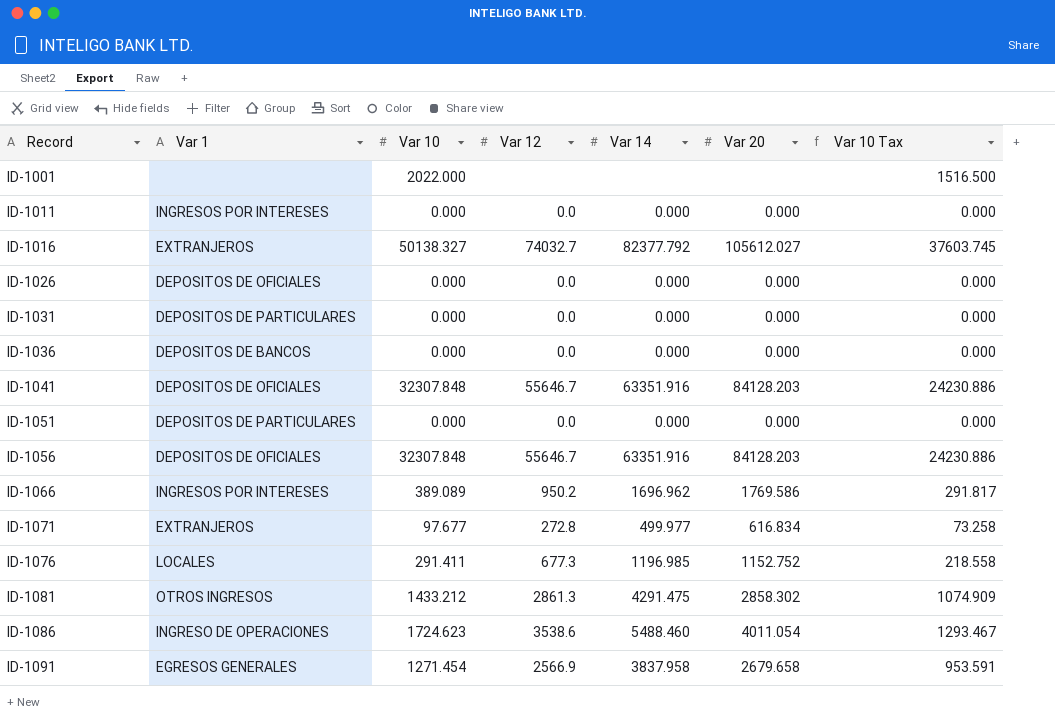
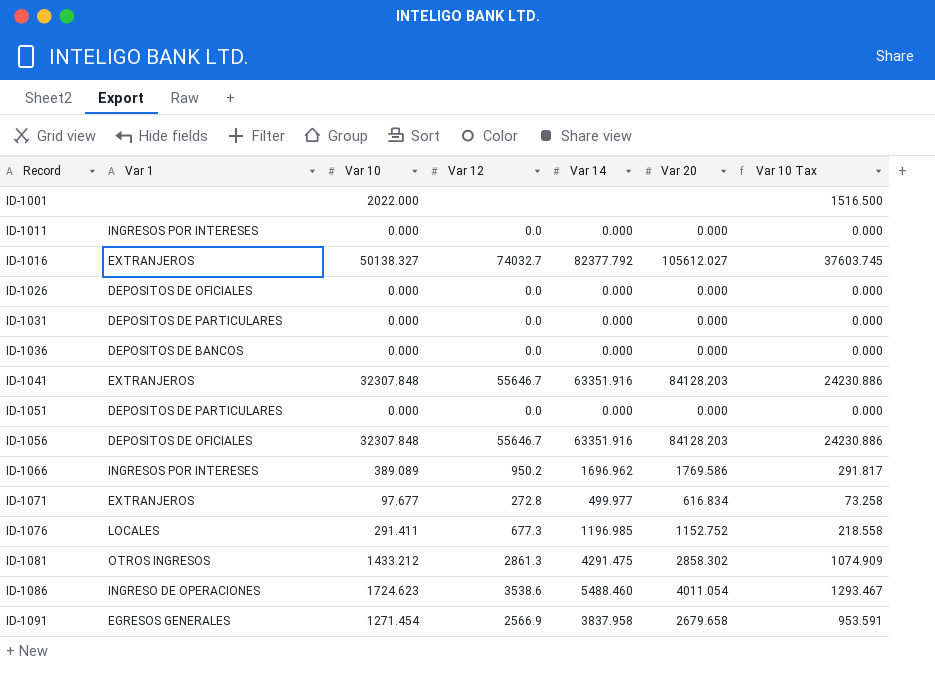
ID-1041 | Var 1: DEPOSITOS DE OFICIALES -> EXTRANJEROS

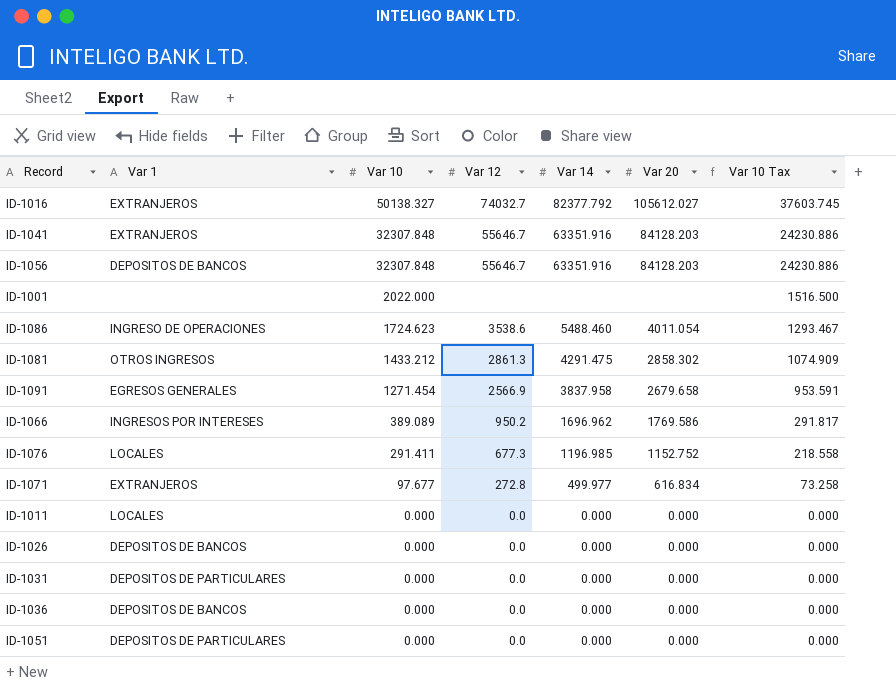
row order: Record ascending -> Var 10 descending
ID-1056 | Var 1: DEPOSITOS DE OFICIALES -> DEPOSITOS DE BANCOS
ID-1011 | Var 1: INGRESOS POR INTERESES -> LOCALES
ID-1026 | Var 1: DEPOSITOS DE OFICIALES -> DEPOSITOS DE BANCOS

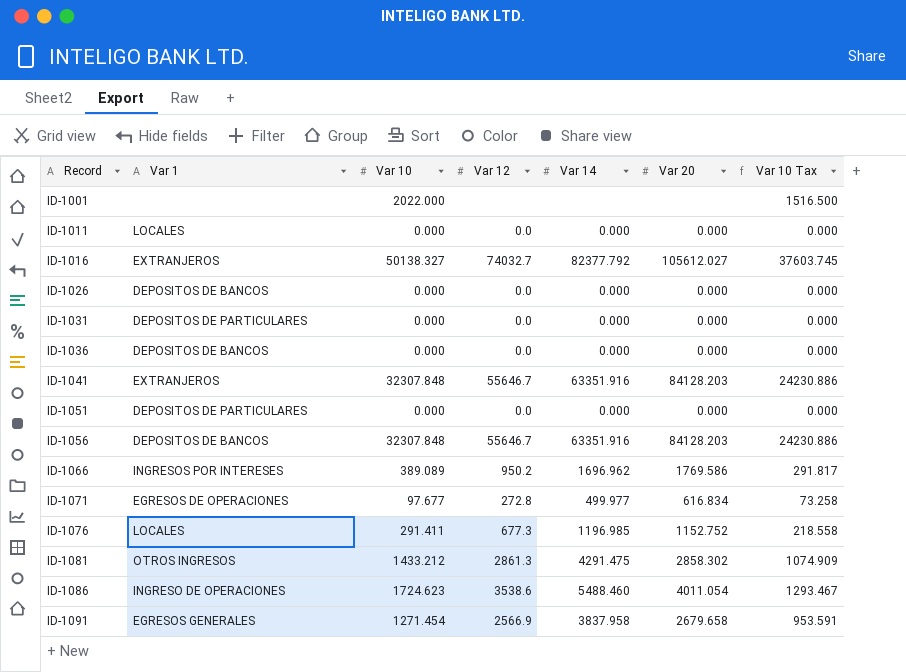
row order: Var 10 descending -> Record ascending
ID-1071 | Var 1: EXTRANJEROS -> EGRESOS DE OPERACIONES

